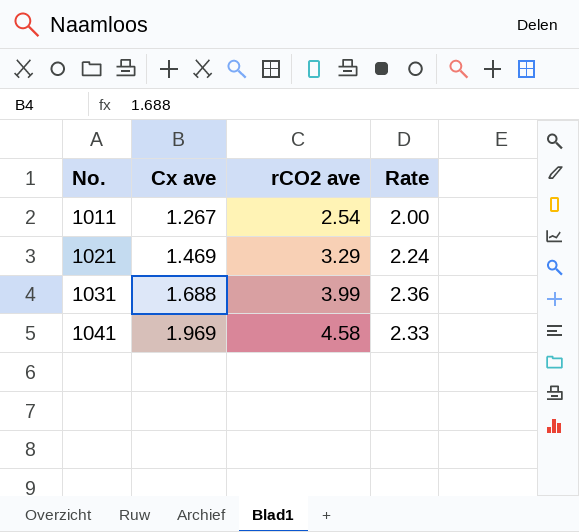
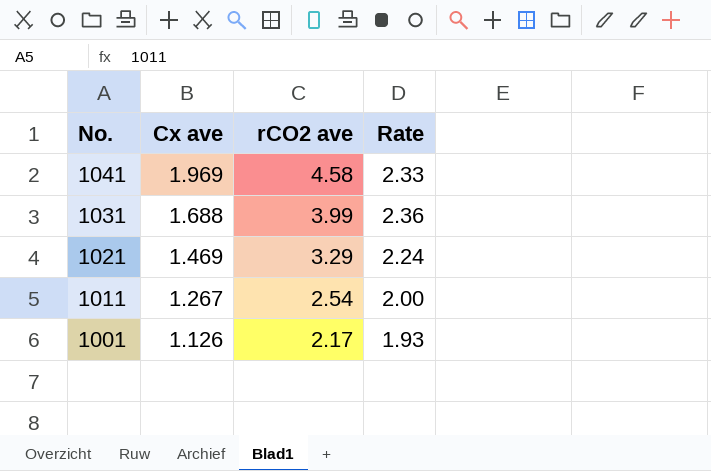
row order: No. ascending -> No. descending
row 1001: none -> 1.126 | 2.17 | 1.93

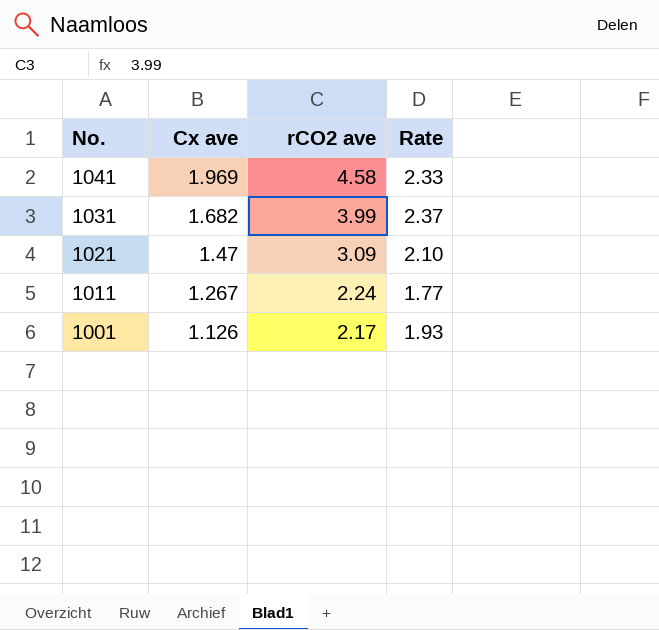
1031 | Cx ave: 1.688 -> 1.682
1031 | Rate: 2.36 -> 2.37
1021 | Cx ave: 1.469 -> 1.47
1021 | rCO2 ave: 3.29 -> 3.09
1021 | Rate: 2.24 -> 2.10
1011 | rCO2 ave: 2.54 -> 2.24
1011 | Rate: 2.00 -> 1.77

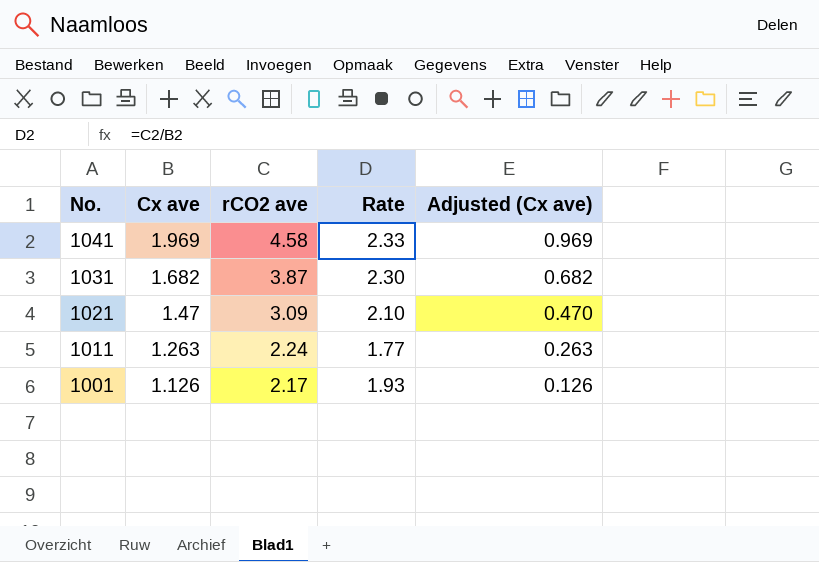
column Adjusted (Cx ave) | formula: none -> [Cx ave] - 1
1031 | rCO2 ave: 3.99 -> 3.87
1031 | Rate: 2.37 -> 2.30
1011 | Cx ave: 1.267 -> 1.263

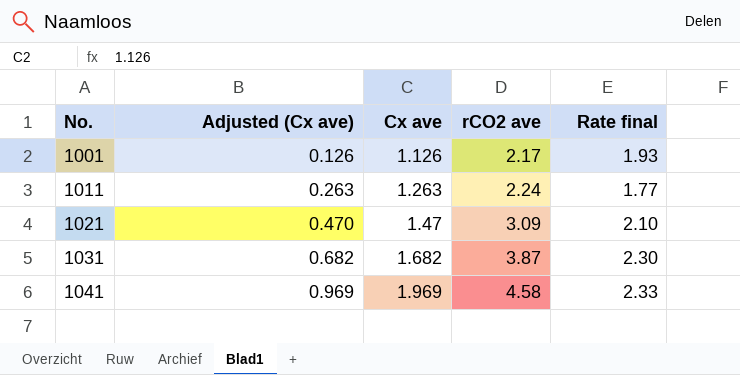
row order: No. descending -> No. ascending
column Adjusted (Cx ave) | position: 5 -> 2
column name: Rate -> Rate final

